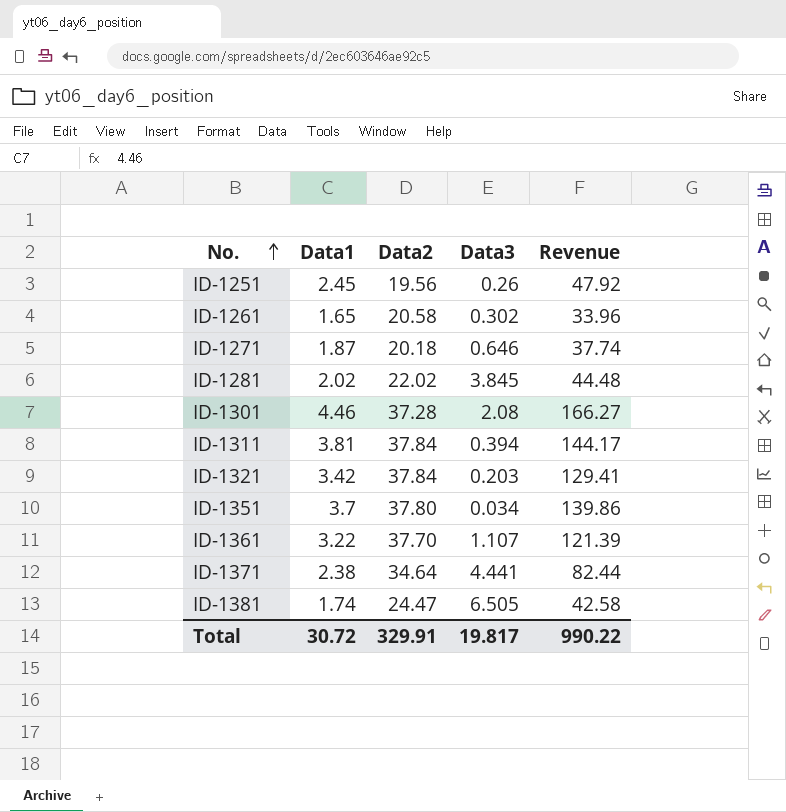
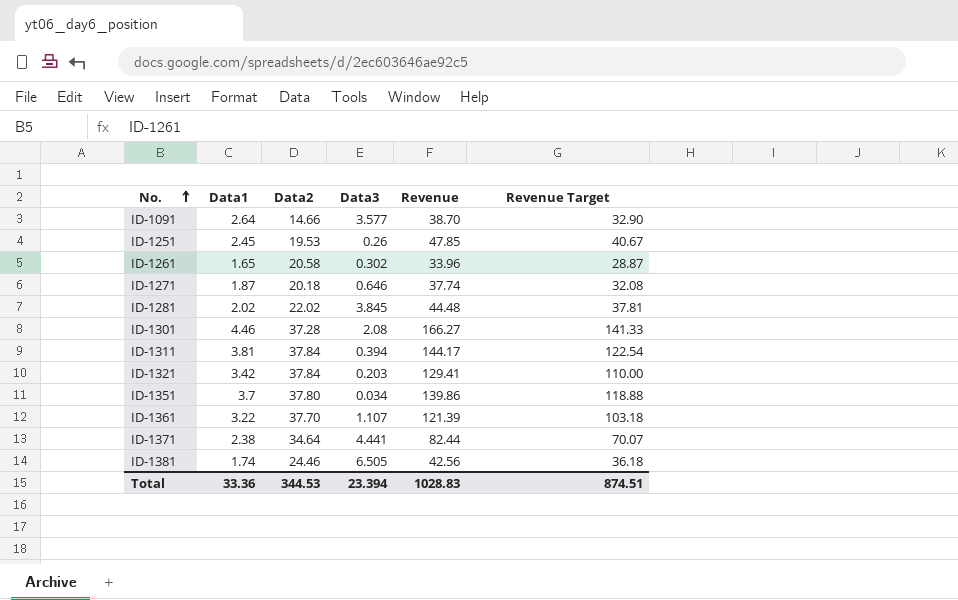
column Revenue Target | formula: none -> [Revenue] * 0.85
row ID-1091: none -> 2.64 | 14.66 | 3.577 | 38.70 | 32.90
ID-1251 | Data2: 19.56 -> 19.53
ID-1251 | Revenue: 47.92 -> 47.85
ID-1381 | Data2: 24.47 -> 24.46
ID-1381 | Revenue: 42.58 -> 42.56
Total | Data1: 30.72 -> 33.36
Total | Data2: 329.91 -> 344.53
Total | Data3: 19.817 -> 23.394
Total | Revenue: 990.22 -> 1028.83

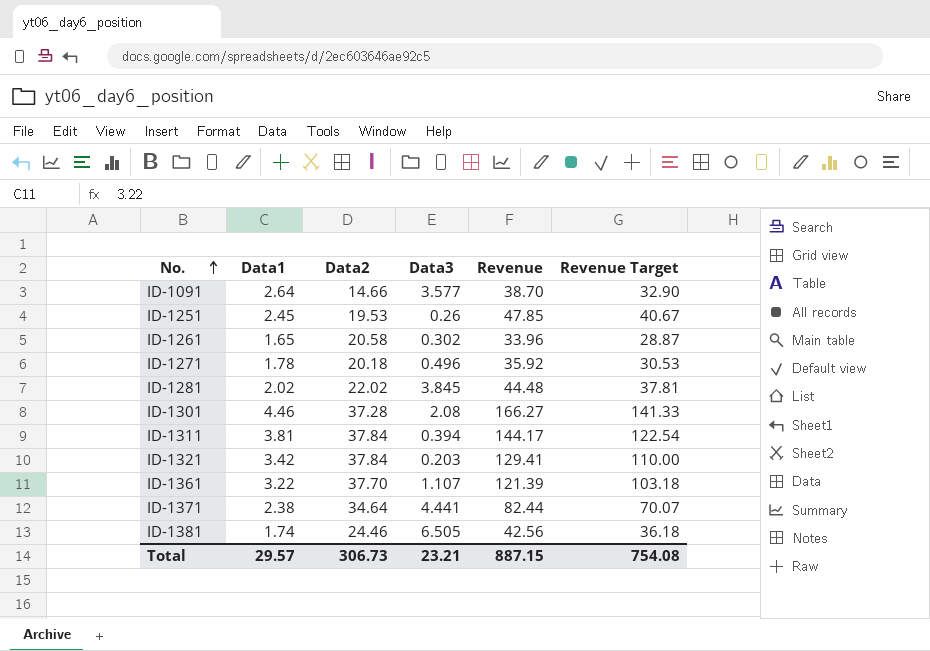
row ID-1351: 3.7 | 37.80 | 0.034 | 139.86 | 118.88 -> none
ID-1271 | Data1: 1.87 -> 1.78
ID-1271 | Data3: 0.646 -> 0.496
ID-1271 | Revenue: 37.74 -> 35.92
ID-1271 | Revenue Target: 32.08 -> 30.53
Total | Data1: 33.36 -> 29.57
Total | Data2: 344.53 -> 306.73
Total | Data3: 23.394 -> 23.21
Total | Revenue: 1028.83 -> 887.15
Total | Revenue Target: 874.51 -> 754.08

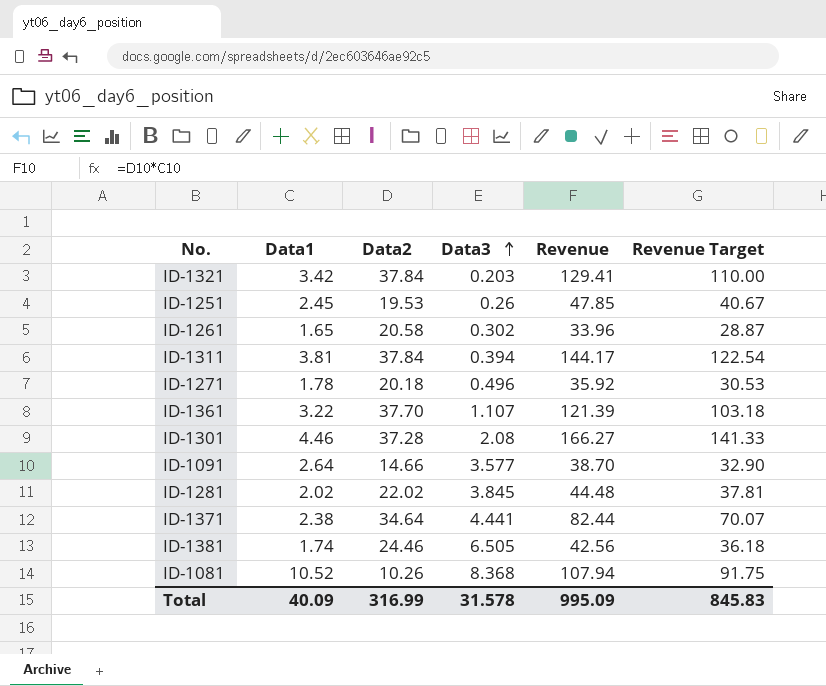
row order: No. ascending -> Data3 ascending
row ID-1081: none -> 10.52 | 10.26 | 8.368 | 107.94 | 91.75
Total | Data1: 29.57 -> 40.09
Total | Data2: 306.73 -> 316.99
Total | Data3: 23.21 -> 31.578
Total | Revenue: 887.15 -> 995.09
Total | Revenue Target: 754.08 -> 845.83

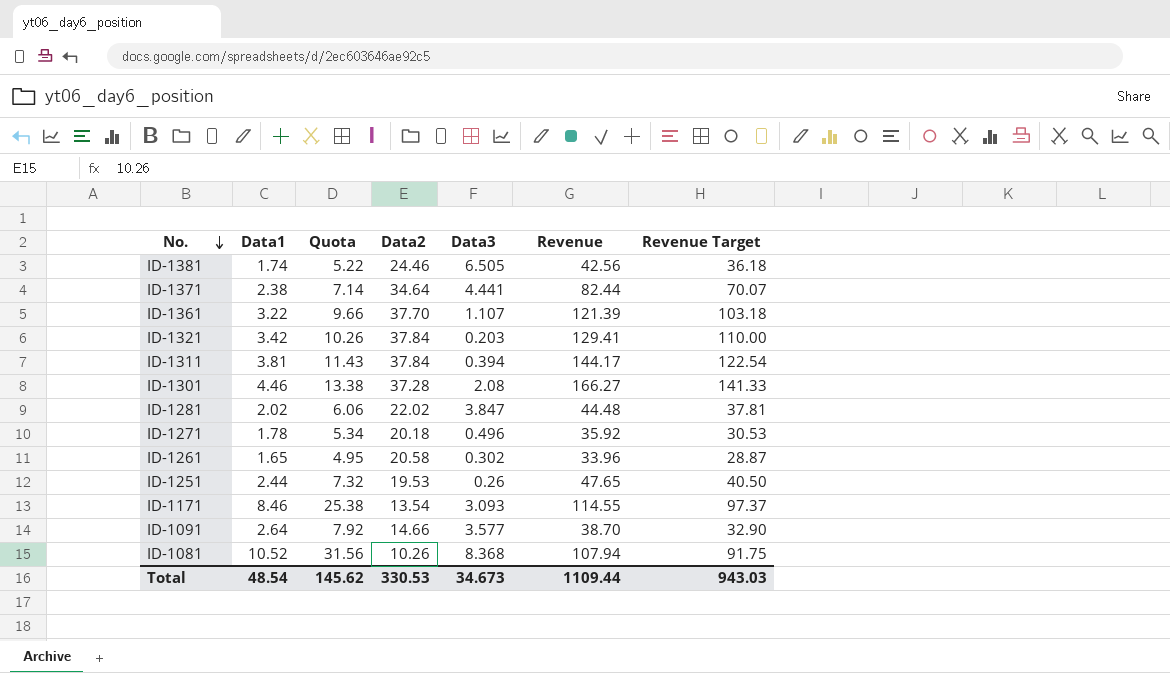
row order: Data3 ascending -> No. descending
column Quota | formula: none -> [Data1] * 3
ID-1281 | Data3: 3.845 -> 3.847
ID-1251 | Data1: 2.45 -> 2.44
ID-1251 | Revenue: 47.85 -> 47.65
ID-1251 | Revenue Target: 40.67 -> 40.50
row ID-1171: none -> 8.46 | 25.38 | 13.54 | 3.093 | 114.55 | 97.37
Total | Data1: 40.09 -> 48.54
Total | Data2: 316.99 -> 330.53
Total | Data3: 31.578 -> 34.673
Total | Revenue: 995.09 -> 1109.44
Total | Revenue Target: 845.83 -> 943.03

